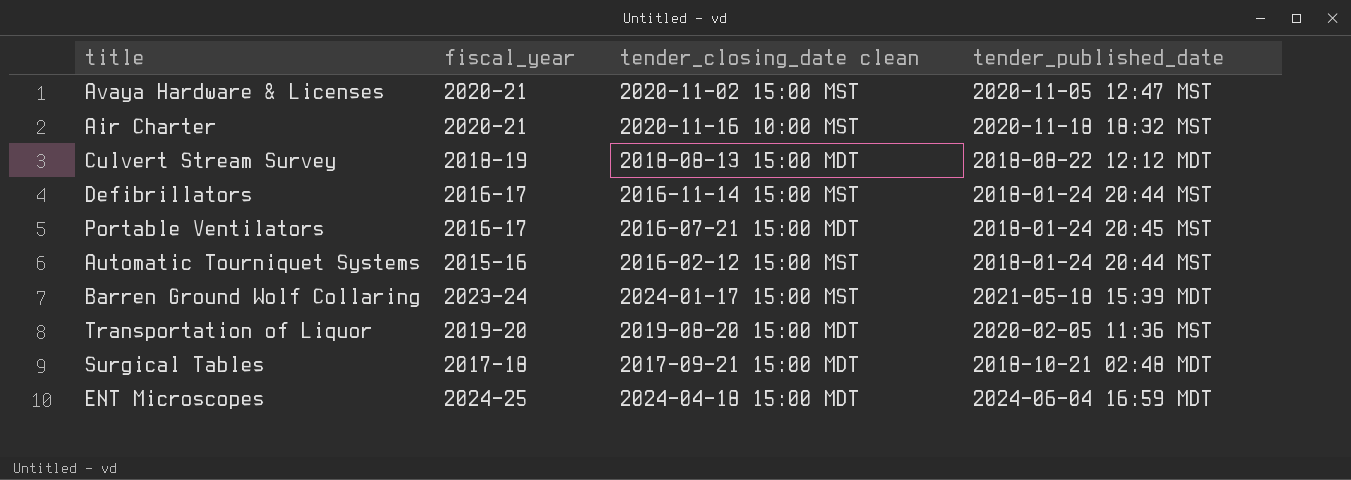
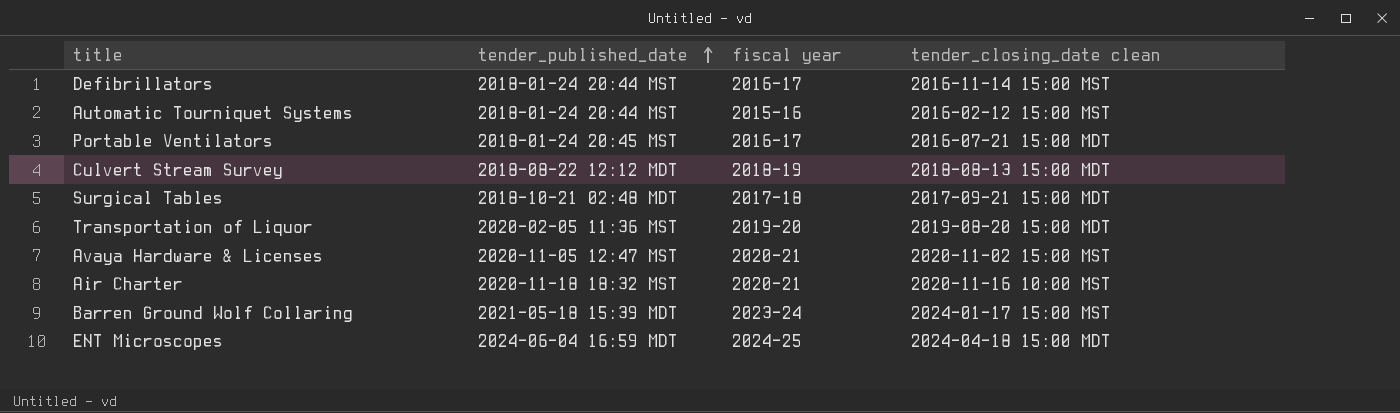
row order: none -> tender_published_date ascending
column tender_published_date | position: 4 -> 2
column name: fiscal_year -> fiscal year

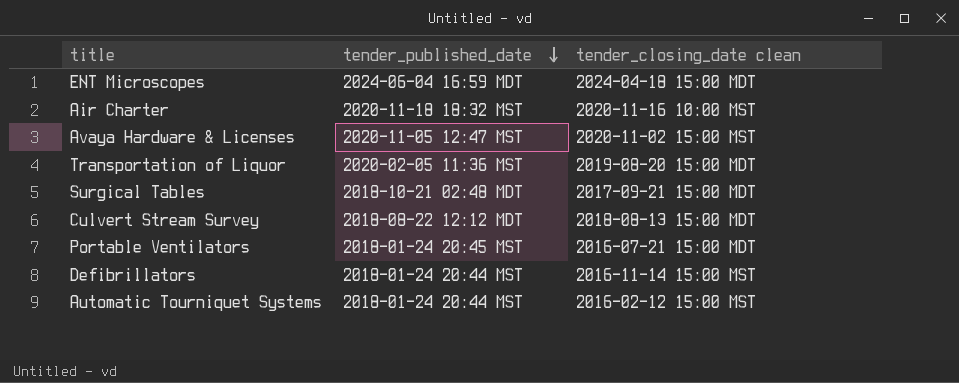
row order: tender_published_date ascending -> tender_published_date descending
column fiscal year | position: 3 -> none
row Barren Ground Wolf Collaring: 2021-05-18 15:39 MDT | 2023-24 | 2024-01-17 15:00 MST -> none

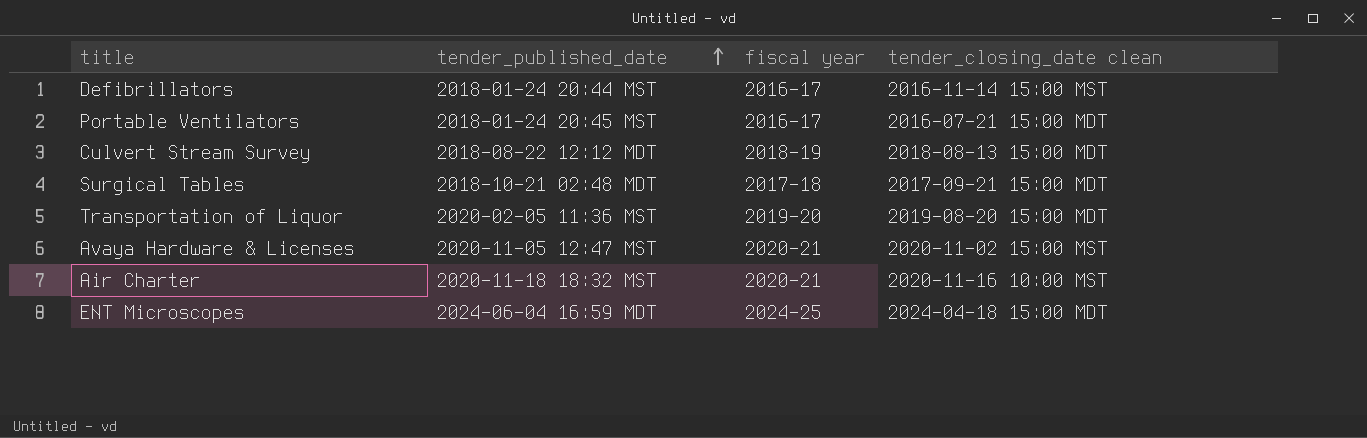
row order: tender_published_date descending -> tender_published_date ascending
column fiscal year | position: none -> 3
row Automatic Tourniquet Systems: 2018-01-24 20:44 MST | 2016-02-12 15:00 MST -> none

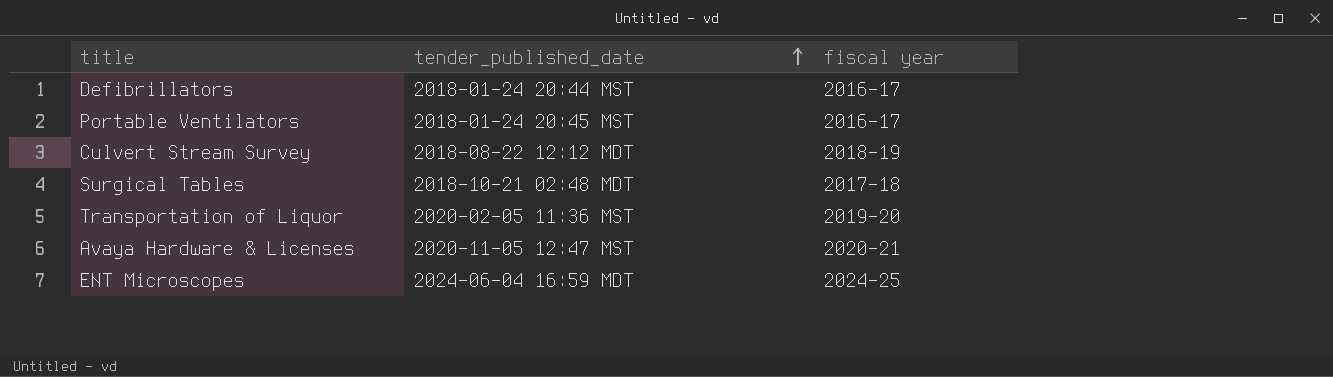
column tender_closing_date clean | position: 4 -> none
row Air Charter: 2020-11-18 18:32 MST | 2020-21 | 2020-11-16 10:00 MST -> none

